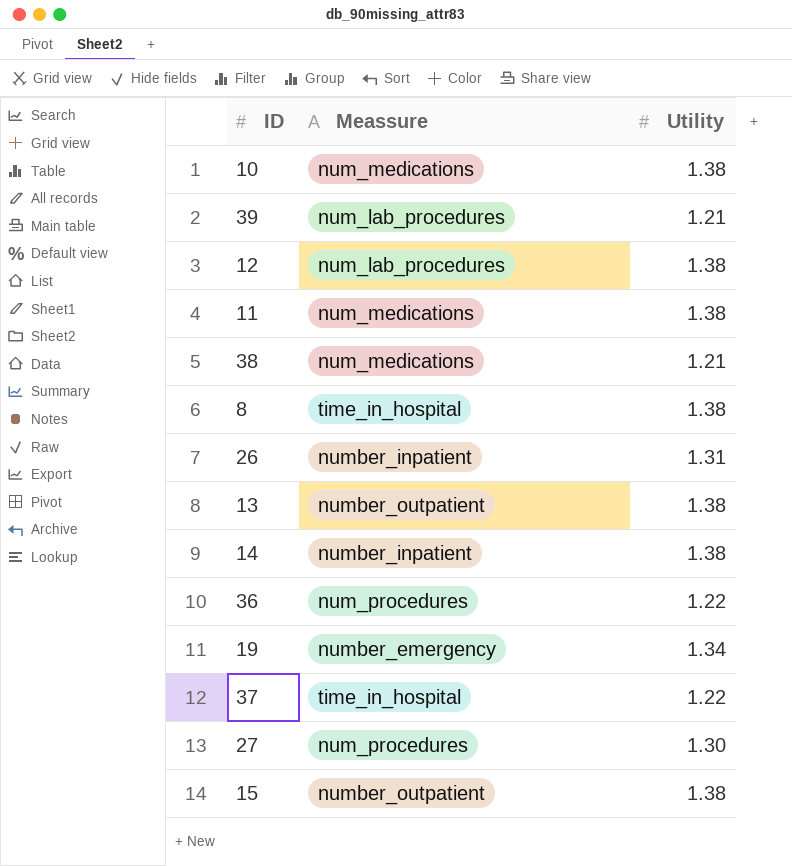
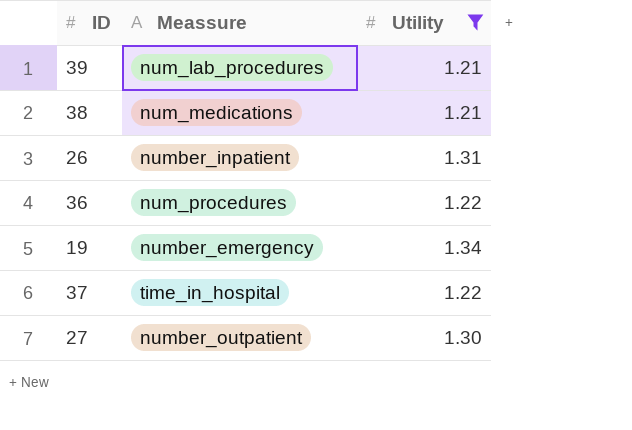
filter: none -> Utility != 1.38
27 | Meassure: num_procedures -> number_outpatient

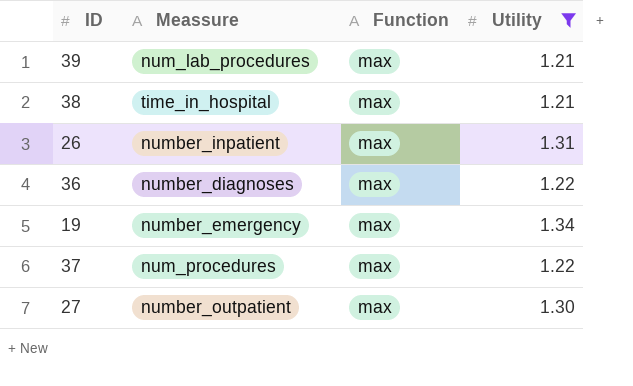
column Function | position: none -> 3
38 | Meassure: num_medications -> time_in_hospital
36 | Meassure: num_procedures -> number_diagnoses
37 | Meassure: time_in_hospital -> num_procedures

